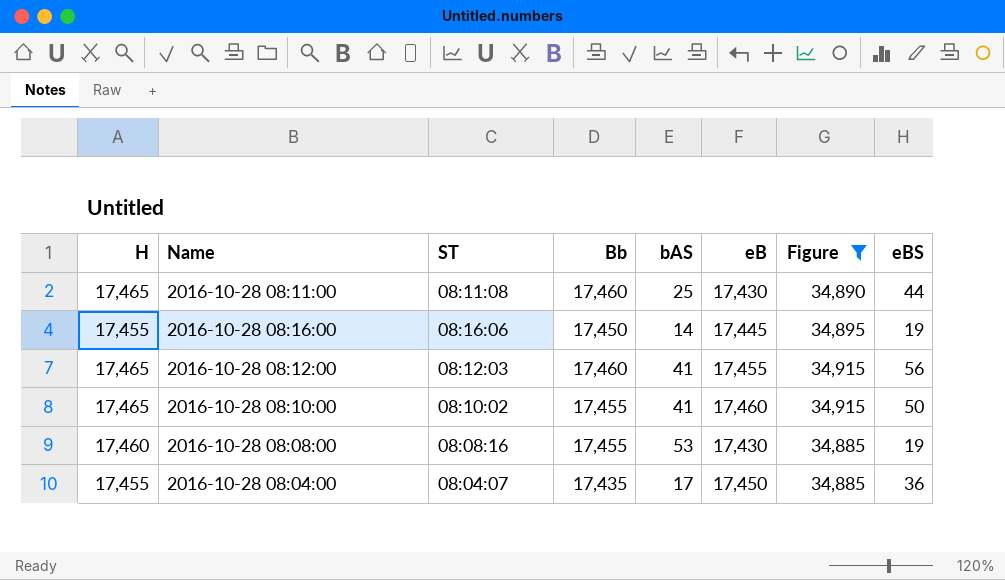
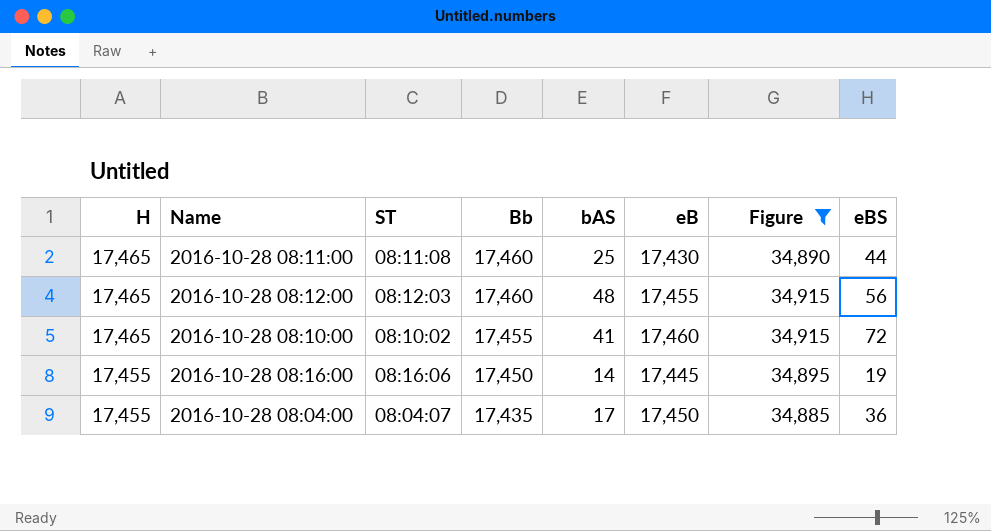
row order: none -> H descending
row 2016-10-28 08:08:00: 17,460 | 08:08:16 | 17,455 | 53 | 17,430 | 34,885 | 19 -> none
2016-10-28 08:12:00 | bAS: 41 -> 48
2016-10-28 08:10:00 | eBS: 50 -> 72

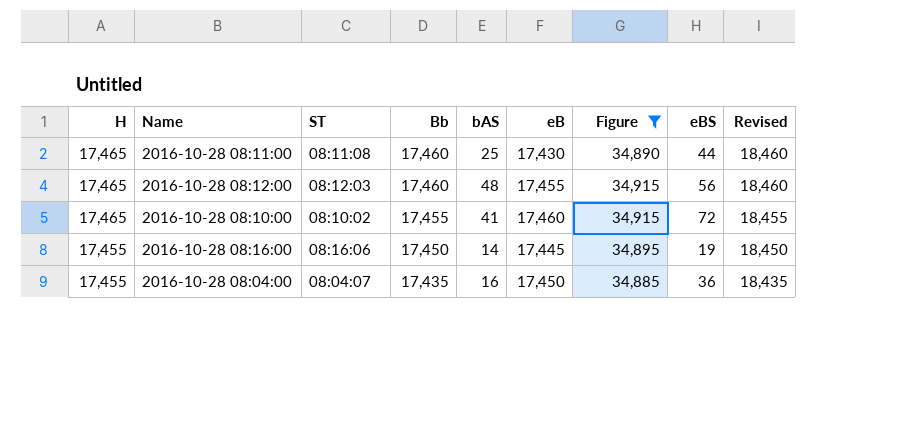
column Revised | formula: none -> [Bb] + 1000
2016-10-28 08:04:00 | bAS: 17 -> 16

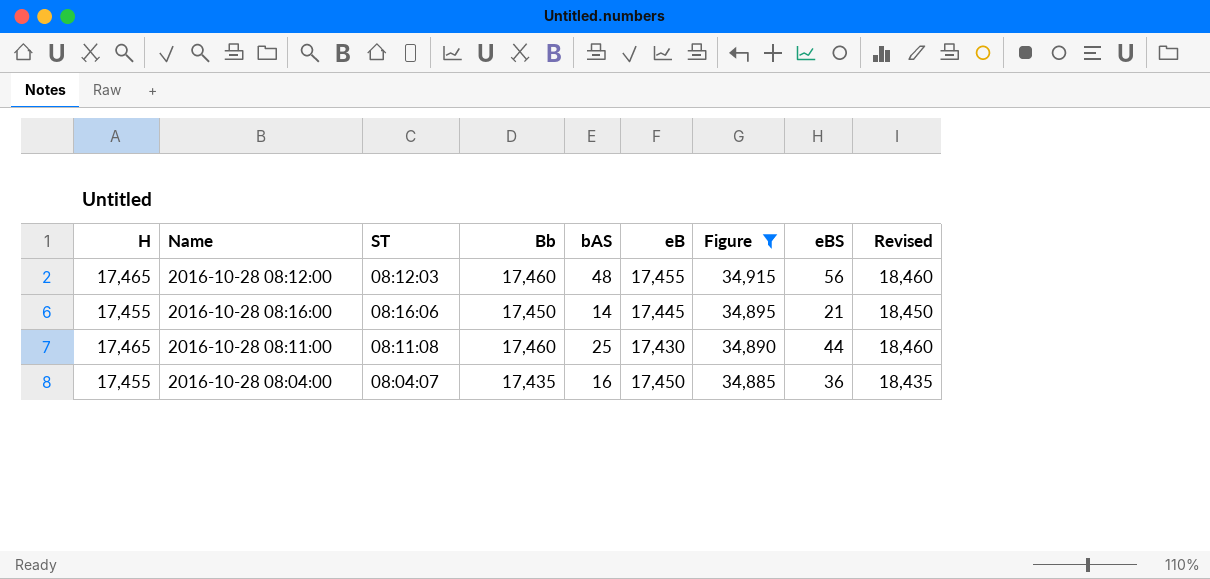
row order: H descending -> Figure descending
row 2016-10-28 08:10:00: 17,465 | 08:10:02 | 17,455 | 41 | 17,460 | 34,915 | 72 | 18,455 -> none
2016-10-28 08:16:00 | eBS: 19 -> 21

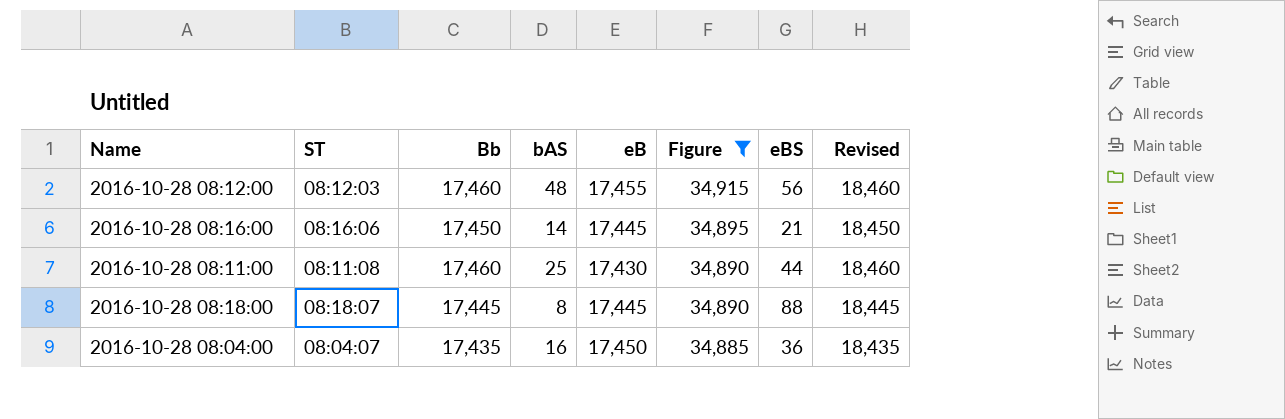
column H | position: 1 -> none
row 2016-10-28 08:18:00: none -> 08:18:07 | 17,445 | 8 | 17,445 | 34,890 | 88 | 18,445

